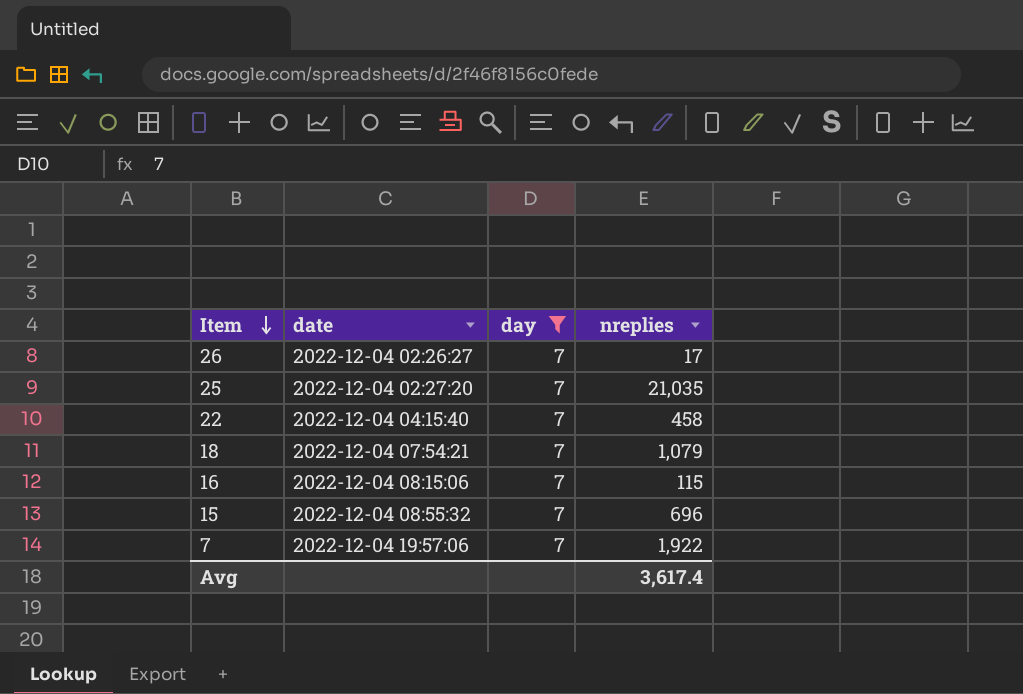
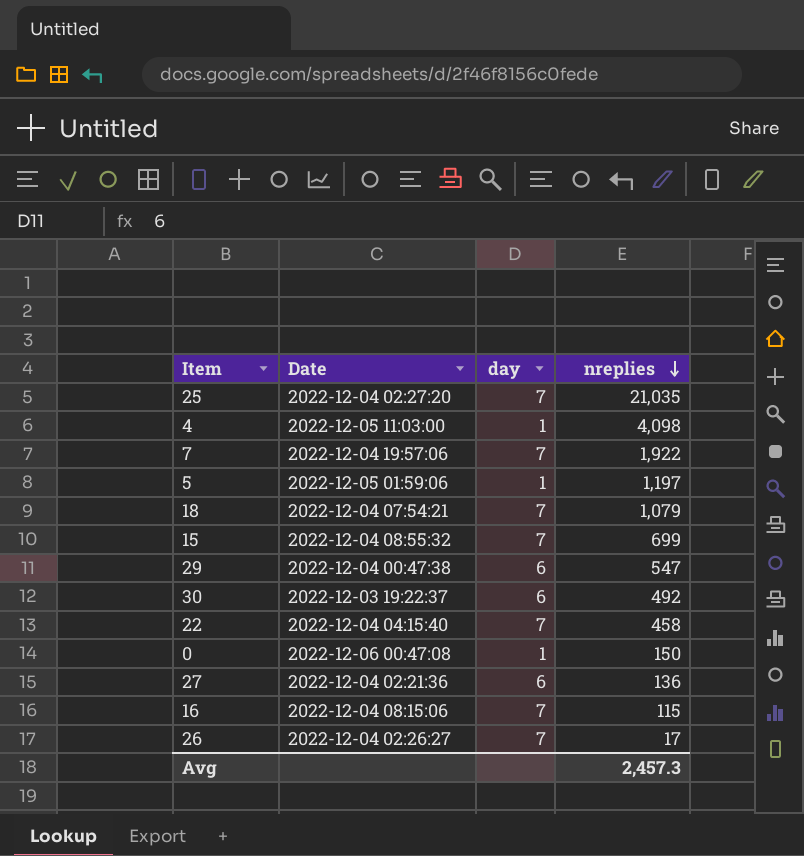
filter: day = 7 -> none
row order: Item descending -> nreplies descending
column name: date -> Date
15 | nreplies: 696 -> 699
Avg | nreplies: 3,617.4 -> 2,457.3

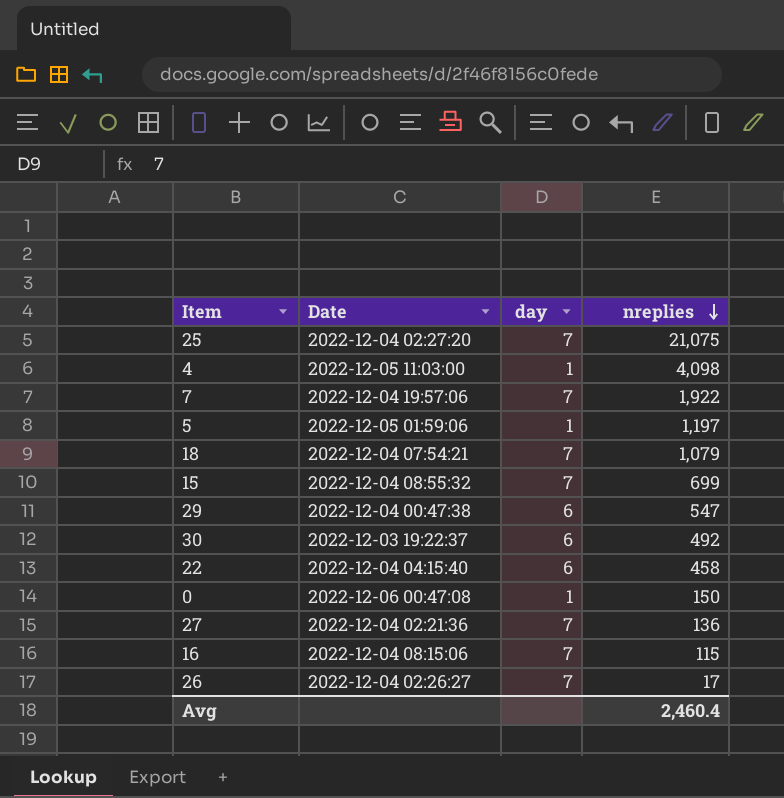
25 | nreplies: 21,035 -> 21,075
22 | day: 7 -> 6
27 | day: 6 -> 7
Avg | nreplies: 2,457.3 -> 2,460.4

